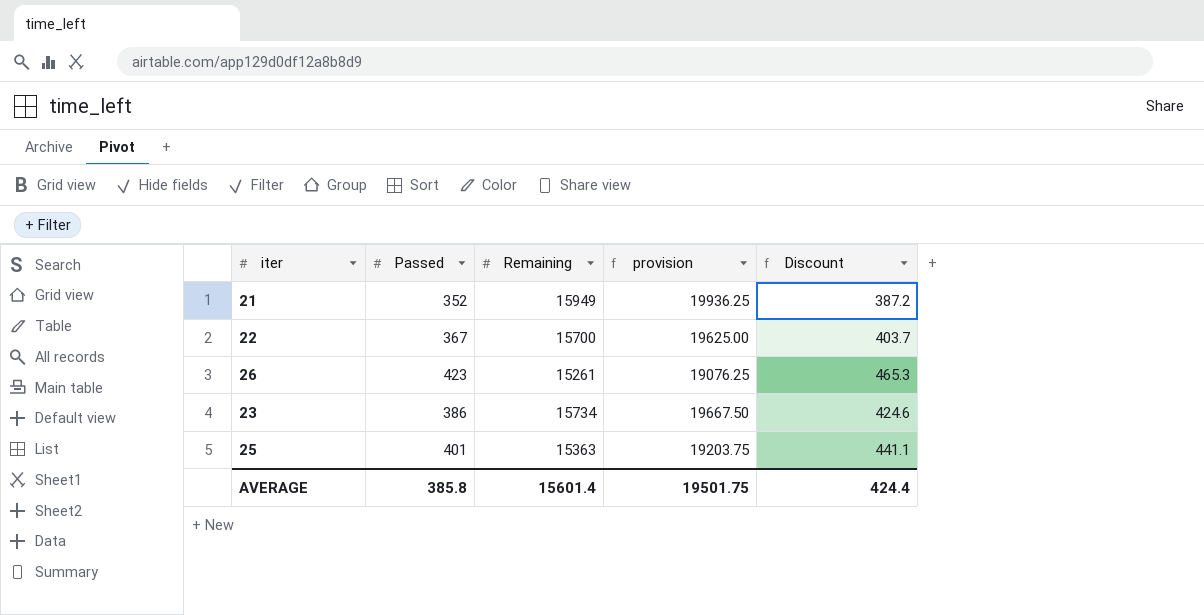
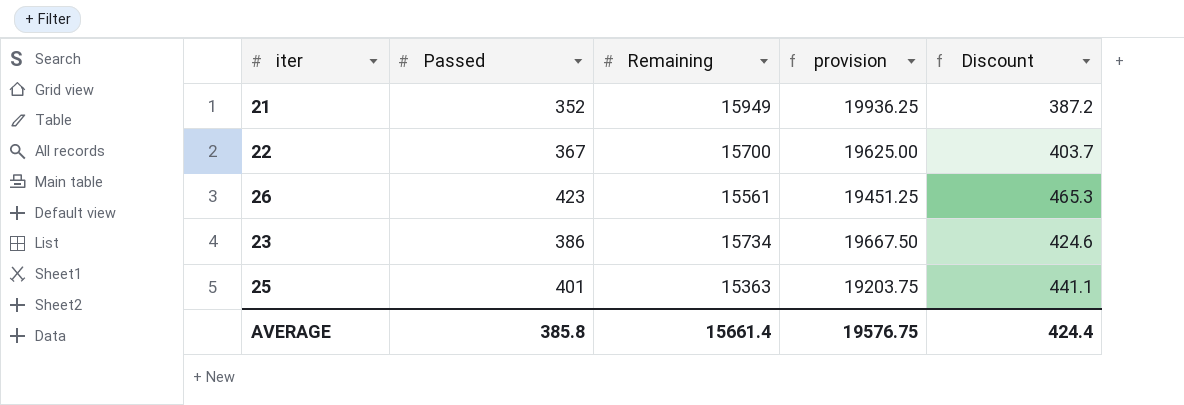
26 | Remaining: 15261 -> 15561
26 | provision: 19076.25 -> 19451.25
AVERAGE | Remaining: 15601.4 -> 15661.4
AVERAGE | provision: 19501.75 -> 19576.75

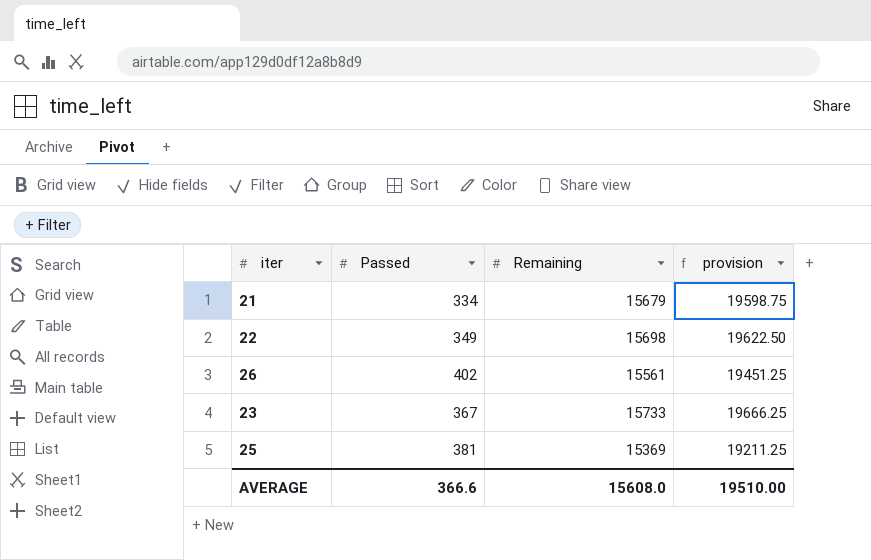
column Discount | formula: [Passed] * 1.1 -> none
21 | Passed: 352 -> 334
21 | Remaining: 15949 -> 15679
21 | provision: 19936.25 -> 19598.75
22 | Passed: 367 -> 349
22 | Remaining: 15700 -> 15698
22 | provision: 19625.00 -> 19622.50
26 | Passed: 423 -> 402
23 | Passed: 386 -> 367
23 | Remaining: 15734 -> 15733
23 | provision: 19667.50 -> 19666.25
25 | Passed: 401 -> 381
25 | Remaining: 15363 -> 15369
25 | provision: 19203.75 -> 19211.25
AVERAGE | Passed: 385.8 -> 366.6
AVERAGE | Remaining: 15661.4 -> 15608.0
AVERAGE | provision: 19576.75 -> 19510.00

